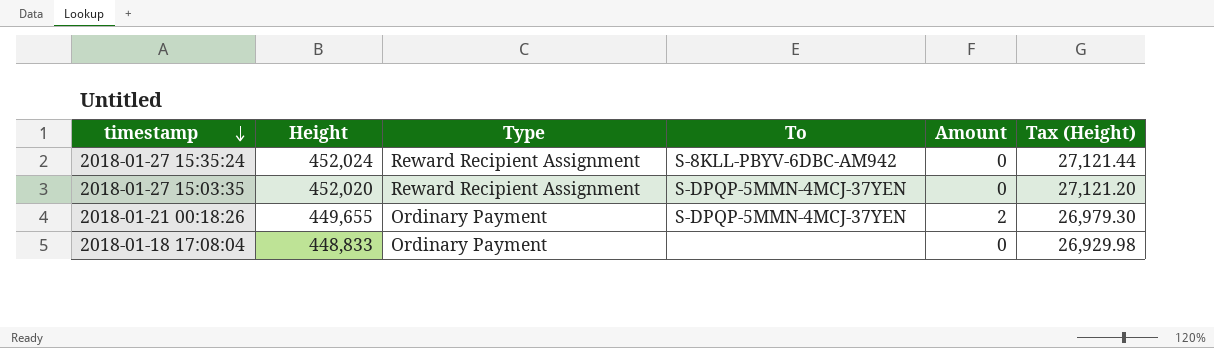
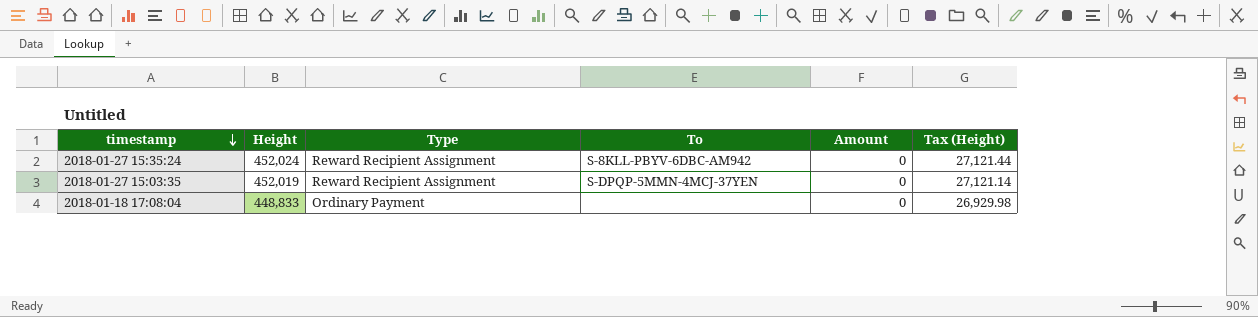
row 2018-01-21 00:18:26: 449,655 | Ordinary Payment | S-DPQP-5MMN-4MCJ-37YEN | 2 | 26,979.30 -> none
2018-01-27 15:03:35 | Height: 452,020 -> 452,019
2018-01-27 15:03:35 | Tax (Height): 27,121.20 -> 27,121.14

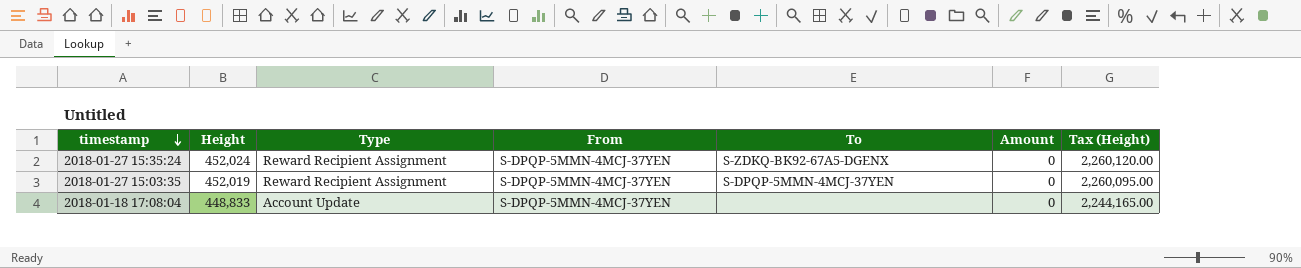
column From | position: none -> 4
column Tax (Height) | formula: [Height] * 0.06 -> [Height] * 5
2018-01-27 15:35:24 | To: S-8KLL-PBYV-6DBC-AM942 -> S-ZDKQ-BK92-67A5-DGENX
2018-01-18 17:08:04 | Type: Ordinary Payment -> Account Update

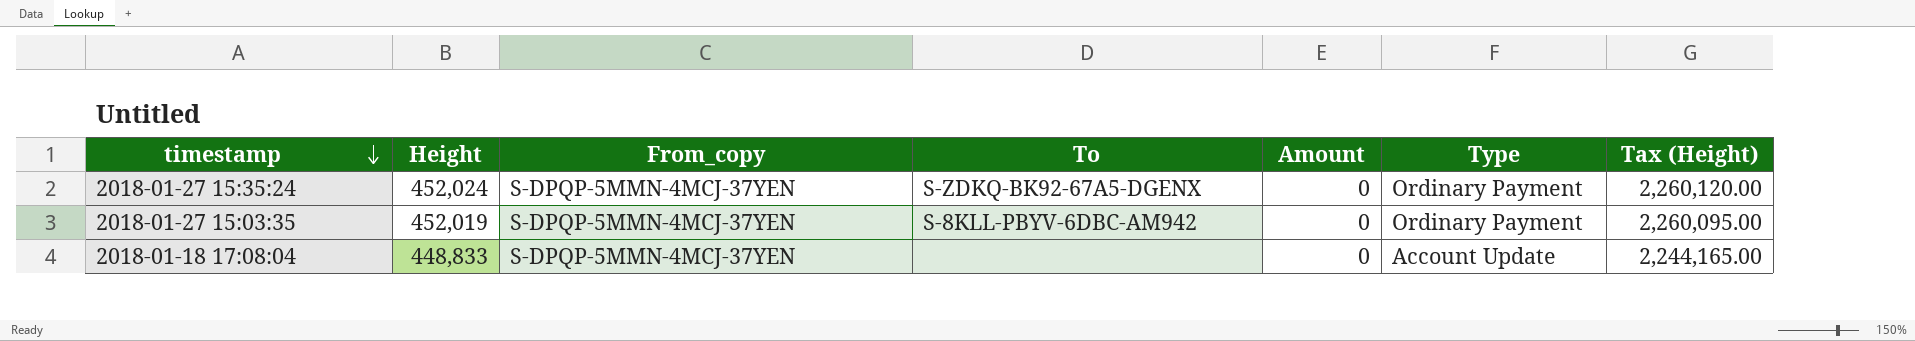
column name: From -> From_copy
column Type | position: 3 -> 6
2018-01-27 15:35:24 | Type: Reward Recipient Assignment -> Ordinary Payment
2018-01-27 15:03:35 | To: S-DPQP-5MMN-4MCJ-37YEN -> S-8KLL-PBYV-6DBC-AM942
2018-01-27 15:03:35 | Type: Reward Recipient Assignment -> Ordinary Payment

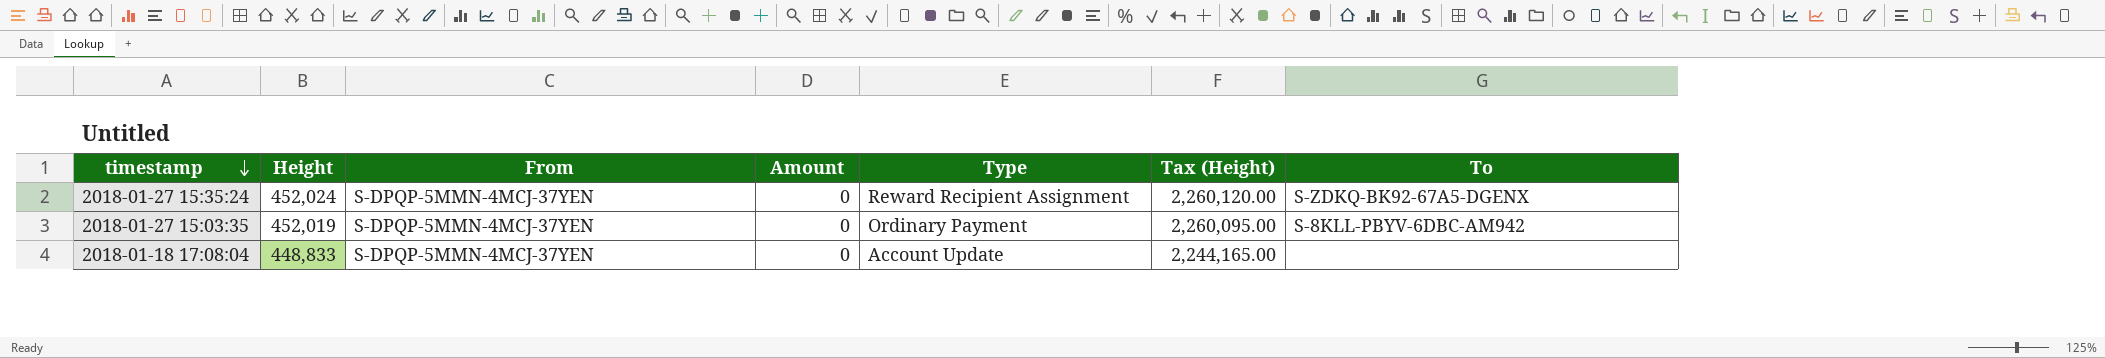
column name: From_copy -> From
column To | position: 4 -> 7
2018-01-27 15:35:24 | Type: Ordinary Payment -> Reward Recipient Assignment

